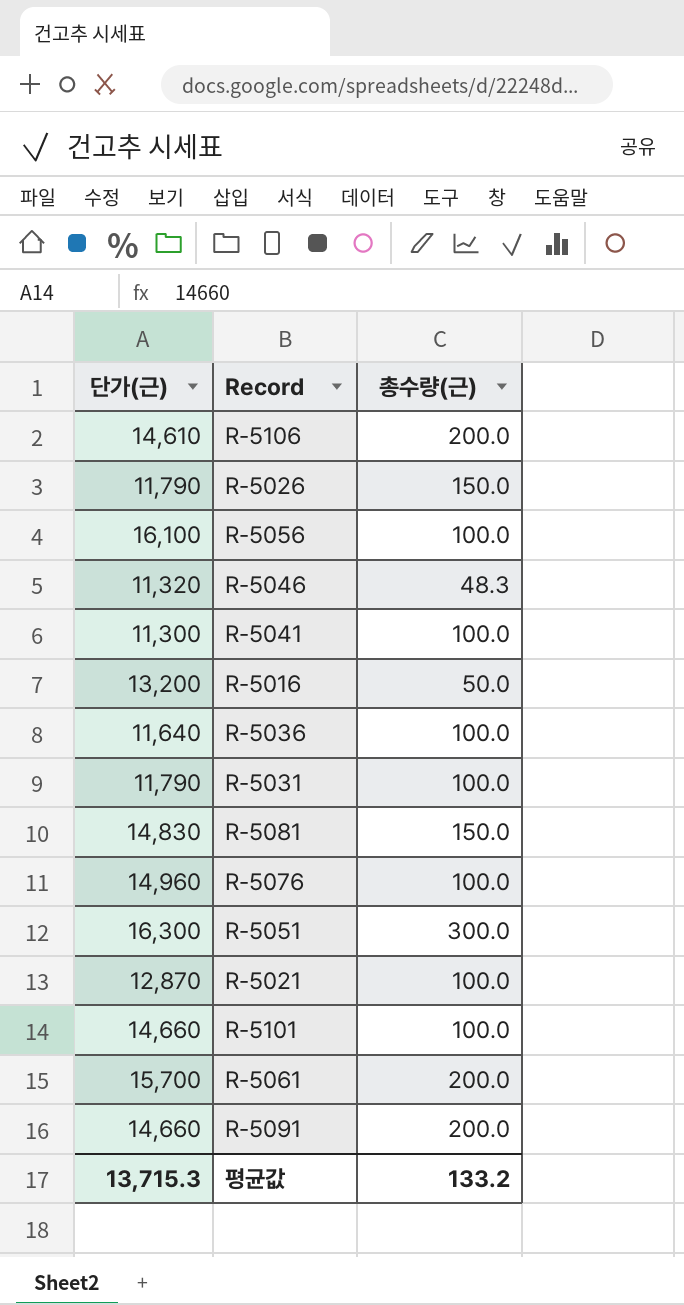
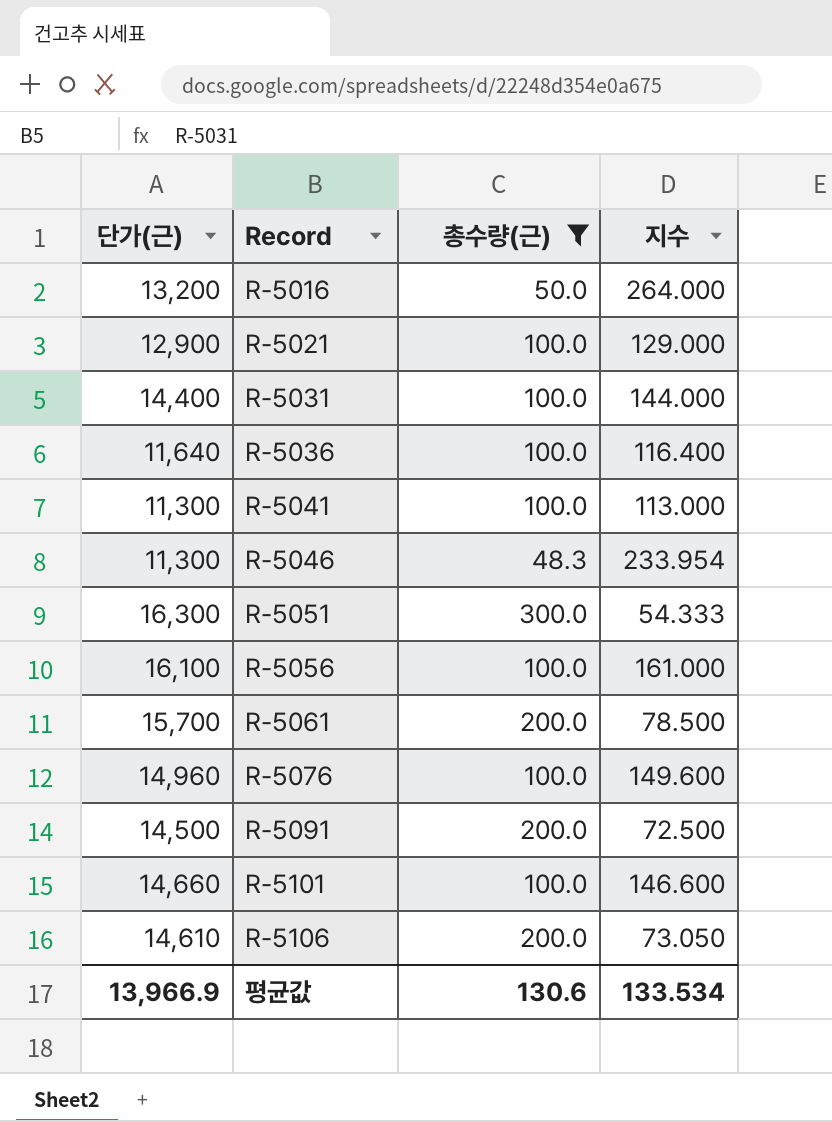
filter: none -> 총수량(근) != 150.0
row order: none -> Record ascending
column 지수 | formula: none -> [단가(근)] / [총수량(근)]
R-5021 | 단가(근): 12,870 -> 12,900
R-5031 | 단가(근): 11,790 -> 14,400
R-5046 | 단가(근): 11,320 -> 11,300
R-5091 | 단가(근): 14,660 -> 14,500
평균값 | 단가(근): 13,715.3 -> 13,966.9
평균값 | 총수량(근): 133.2 -> 130.6

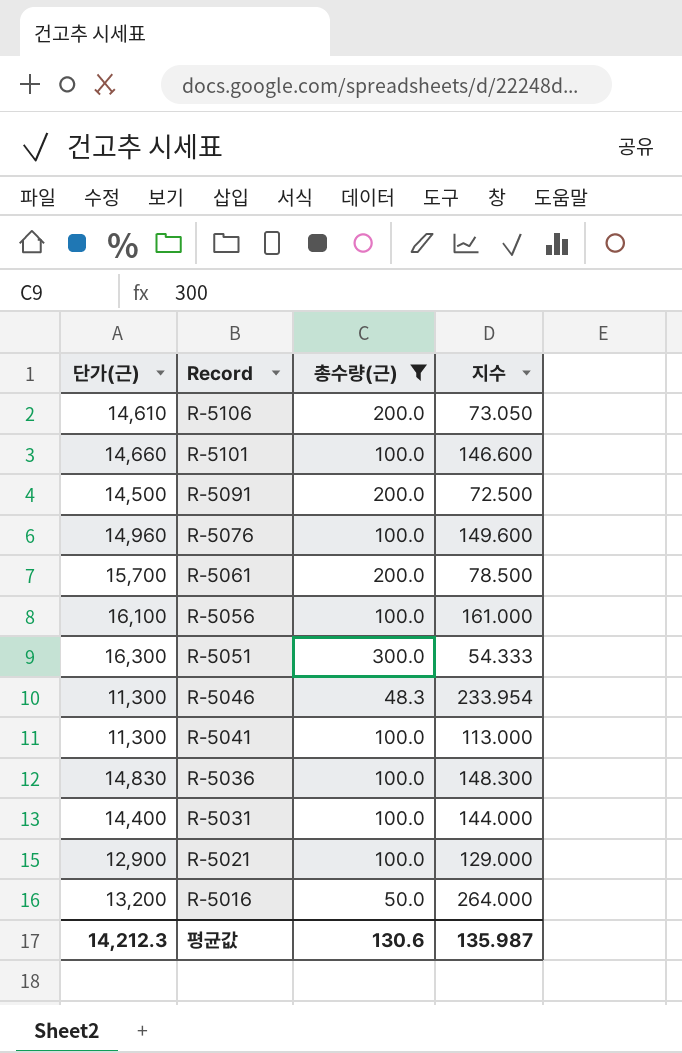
row order: Record ascending -> Record descending
R-5036 | 단가(근): 11,640 -> 14,830
R-5036 | 지수: 116.400 -> 148.300
평균값 | 단가(근): 13,966.9 -> 14,212.3
평균값 | 지수: 133.534 -> 135.987

